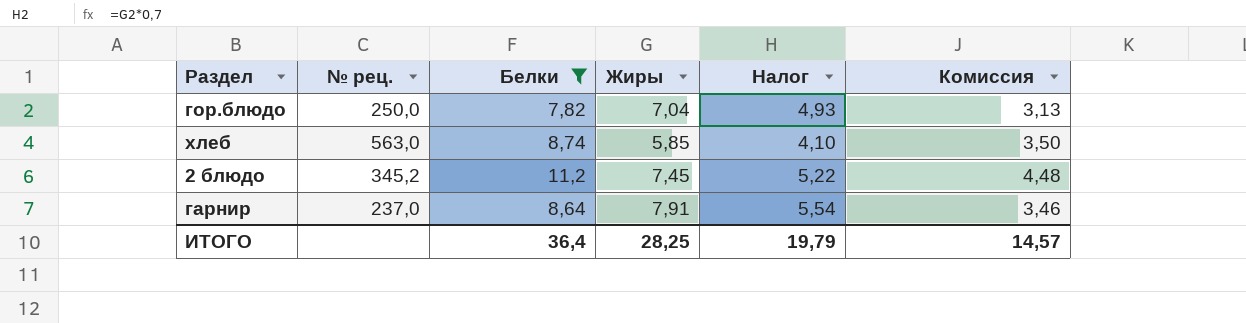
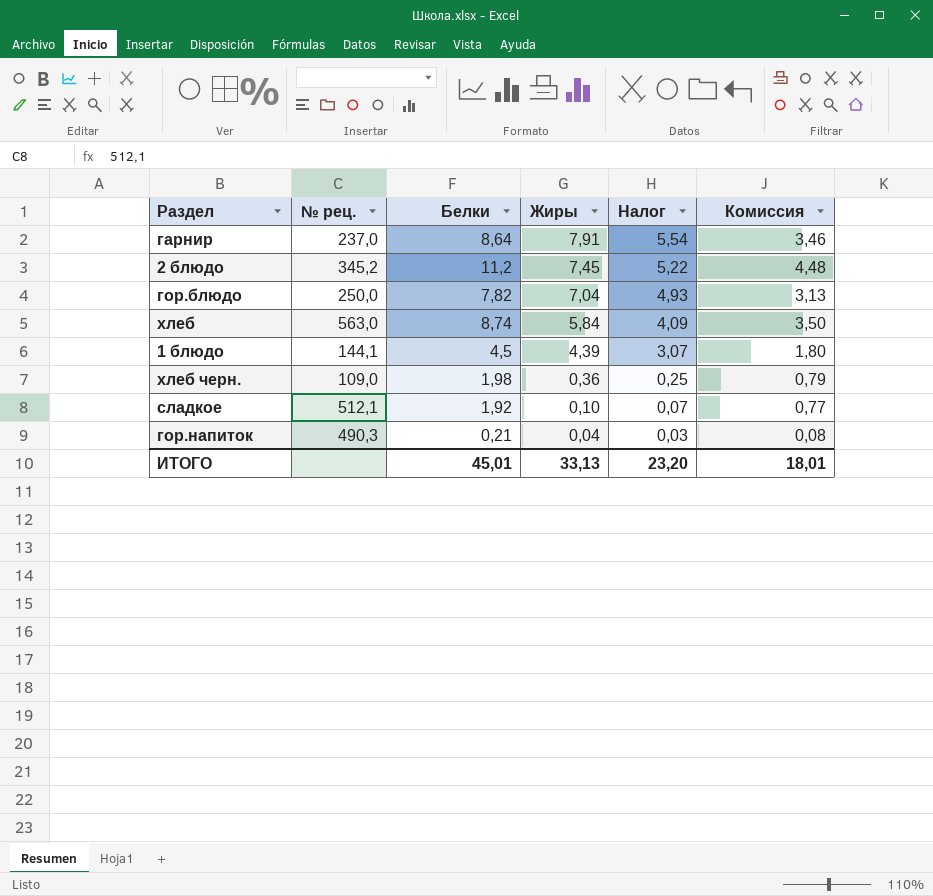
filter: Белки >= 7,82 -> none
row order: none -> Жиры descending
хлеб | Жиры: 5,85 -> 5,84
хлеб | Налог: 4,10 -> 4,09
ИТОГО | Белки: 36,4 -> 45,01
ИТОГО | Жиры: 28,25 -> 33,13
ИТОГО | Налог: 19,79 -> 23,20
ИТОГО | Комиссия: 14,57 -> 18,01

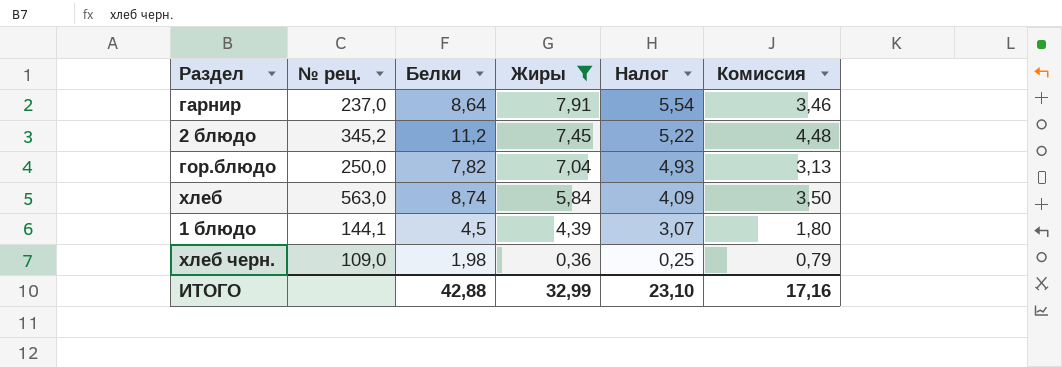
filter: none -> Жиры >= 0,36
ИТОГО | Белки: 45,01 -> 42,88
ИТОГО | Жиры: 33,13 -> 32,99
ИТОГО | Налог: 23,20 -> 23,10
ИТОГО | Комиссия: 18,01 -> 17,16

